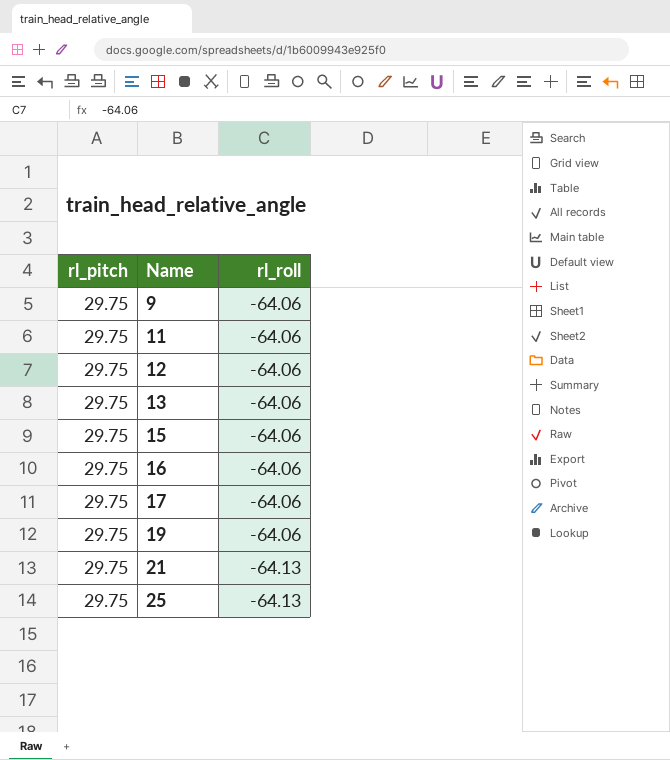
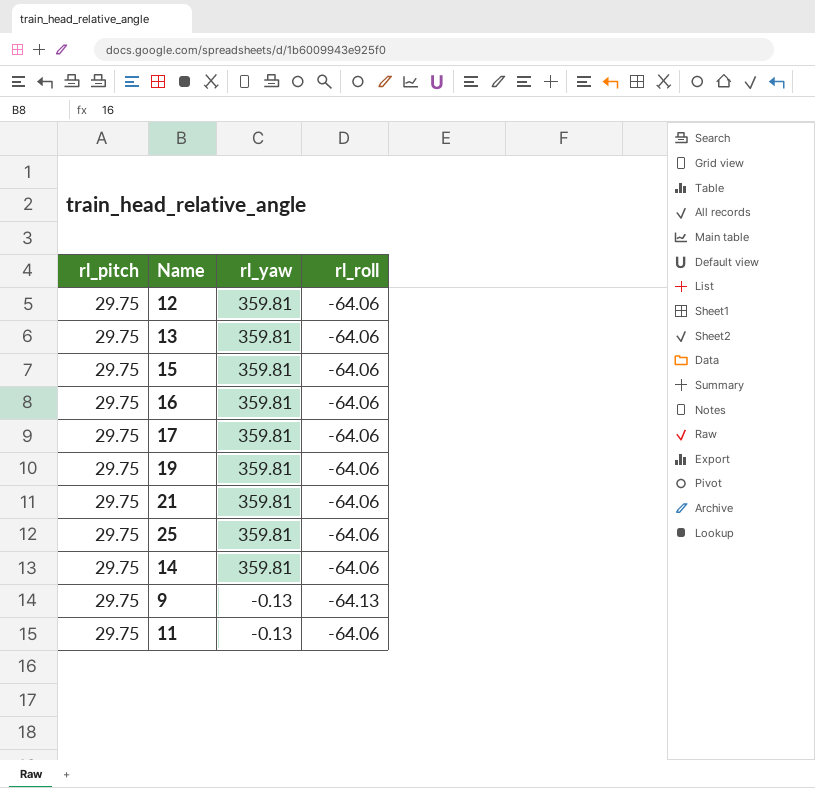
row order: Name ascending -> rl_yaw descending
column rl_yaw | position: none -> 3
21 | rl_roll: -64.13 -> -64.06
25 | rl_roll: -64.13 -> -64.06
row 14: none -> 29.75 | 359.81 | -64.06
9 | rl_roll: -64.06 -> -64.13

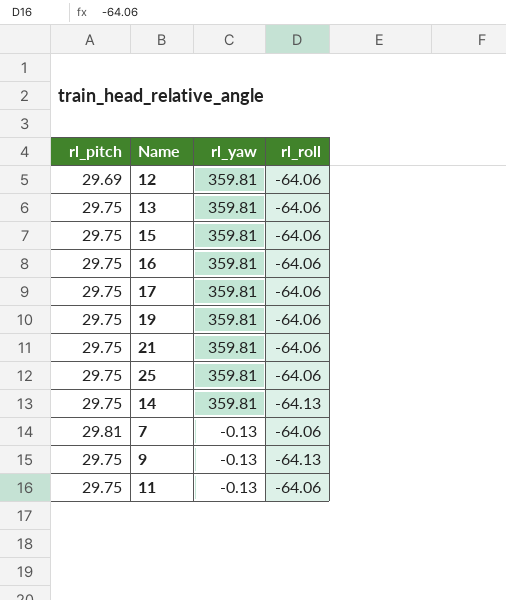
12 | rl_pitch: 29.75 -> 29.69
14 | rl_roll: -64.06 -> -64.13
row 7: none -> 29.81 | -0.13 | -64.06

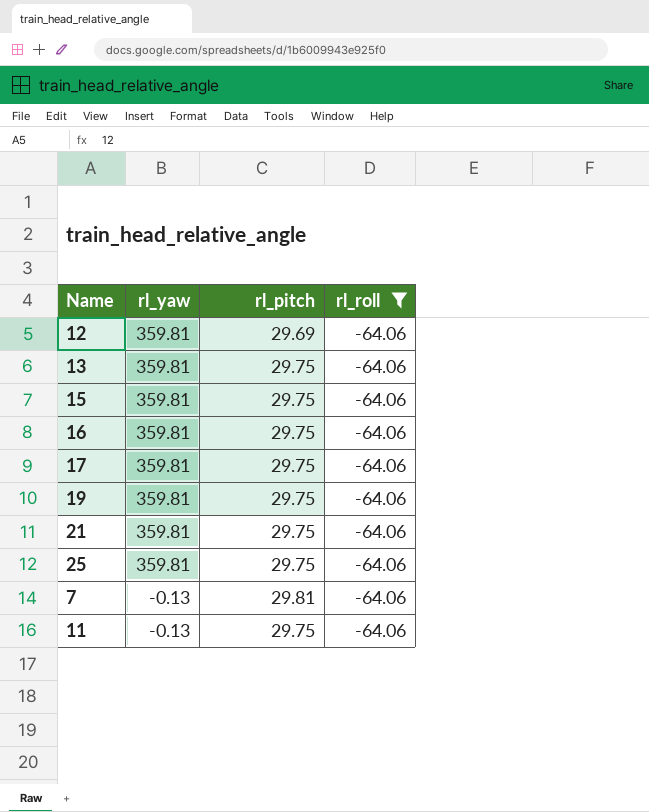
filter: none -> rl_roll = -64.06
column rl_pitch | position: 1 -> 3

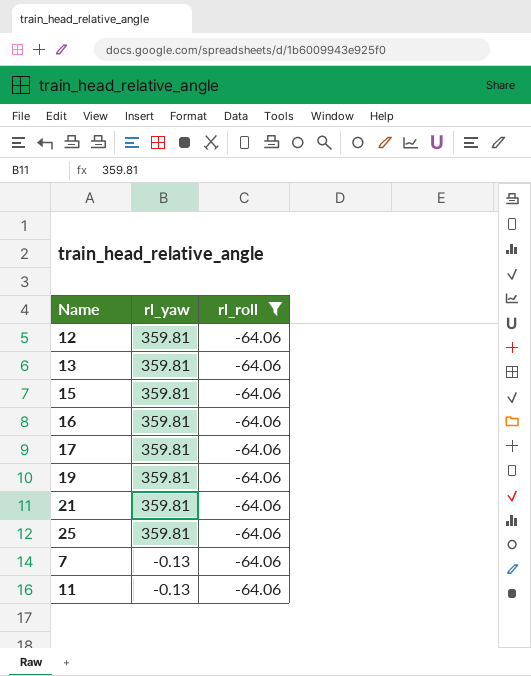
column rl_pitch | position: 3 -> none

